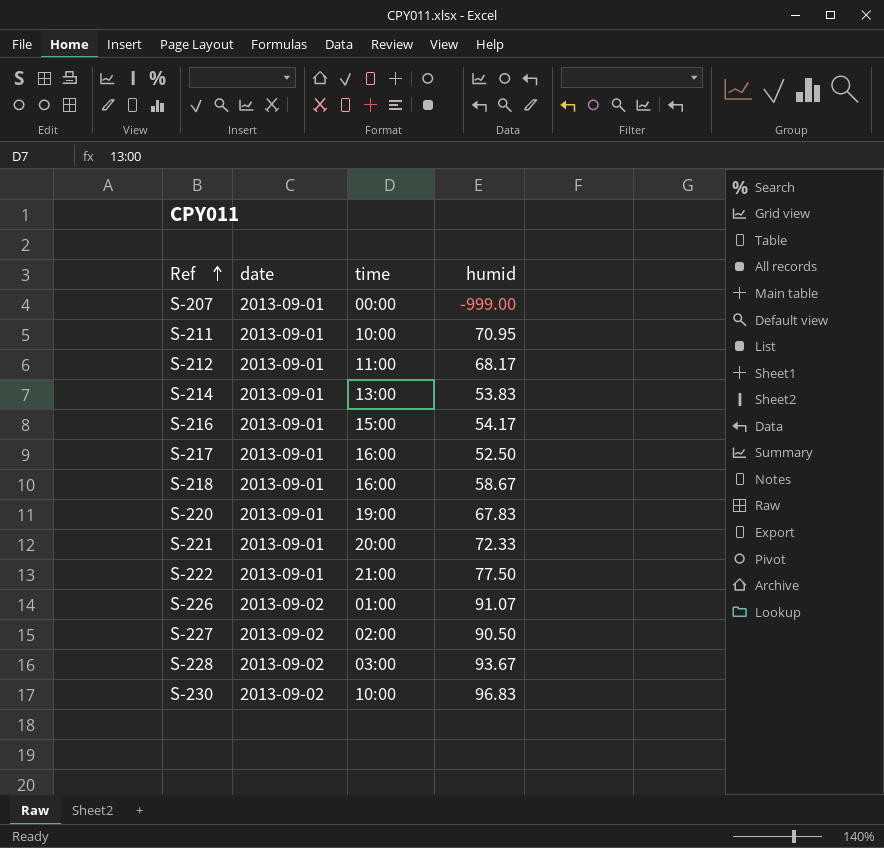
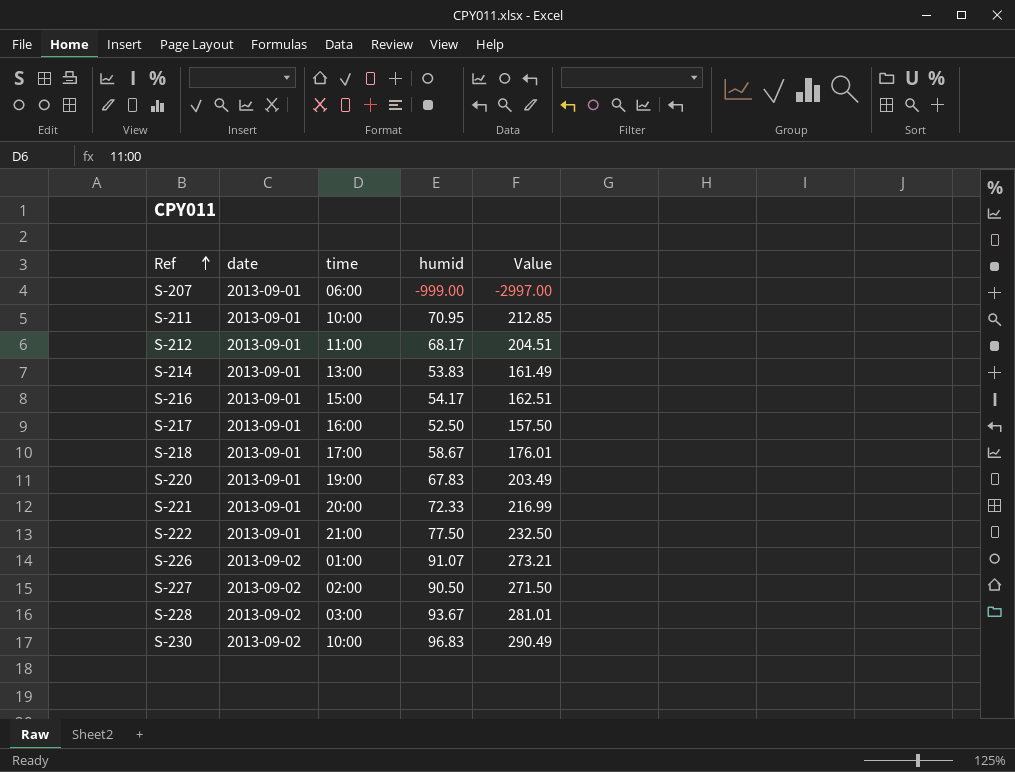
column Value | formula: none -> [humid] * 3
S-207 | time: 00:00 -> 06:00
S-218 | time: 16:00 -> 17:00

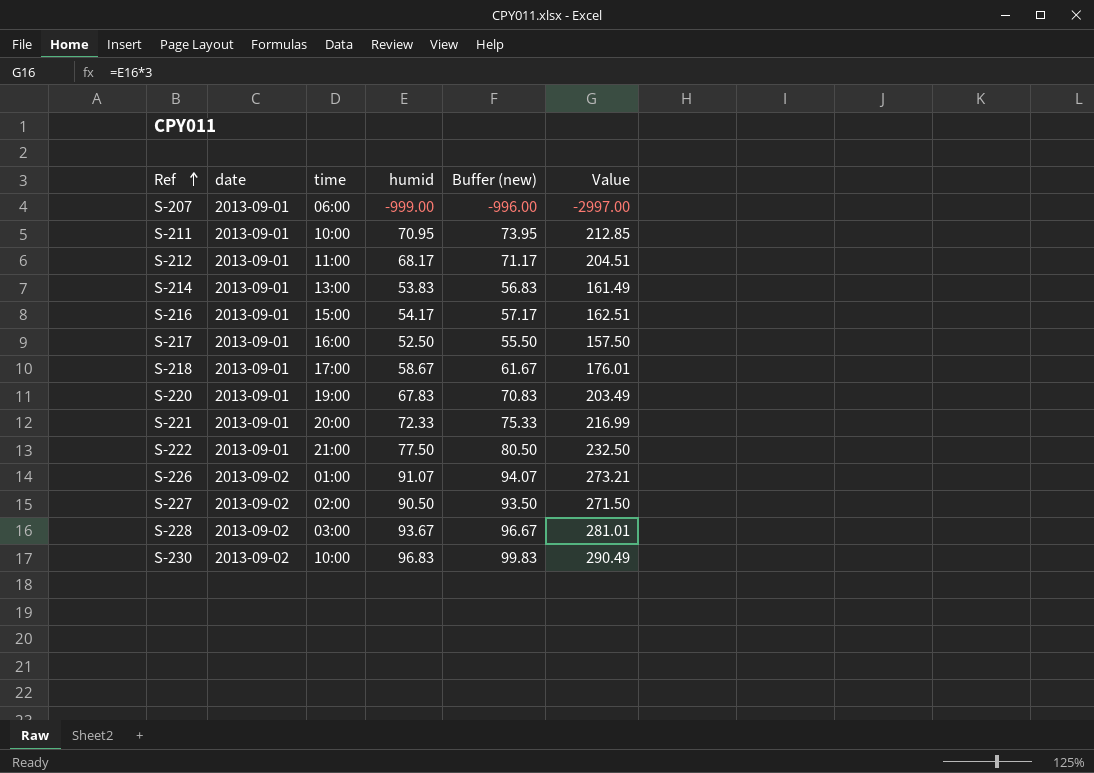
column Buffer (new) | formula: none -> [humid] + 3

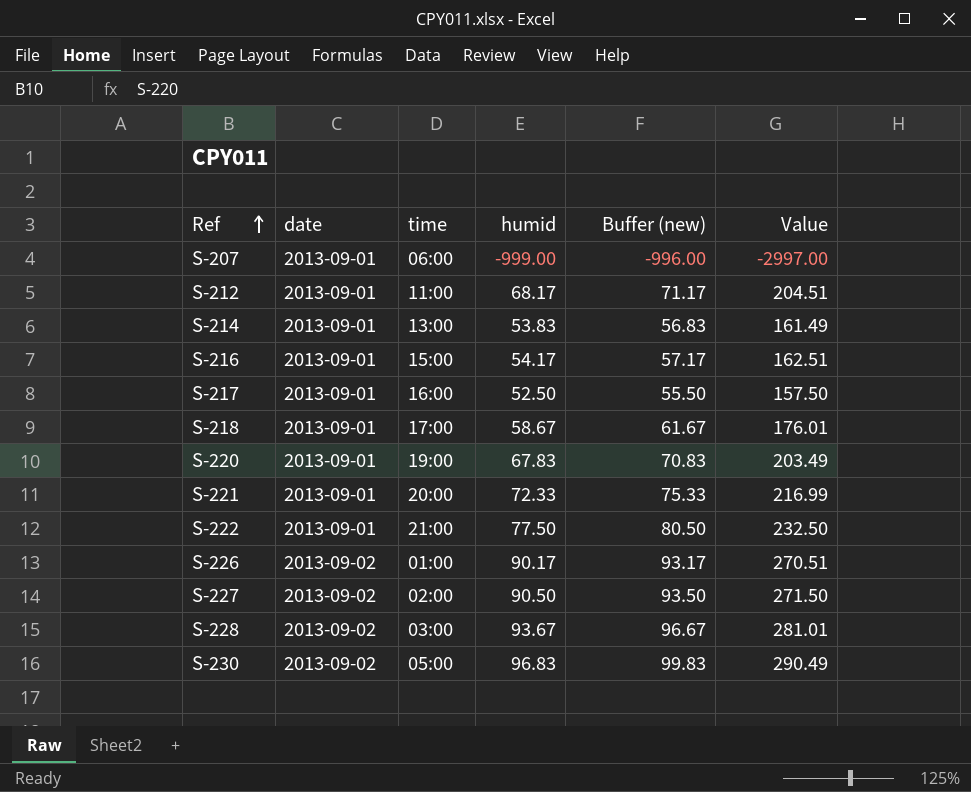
row S-211: 2013-09-01 | 10:00 | 70.95 | 73.95 | 212.85 -> none
S-226 | humid: 91.07 -> 90.17
S-226 | Buffer (new): 94.07 -> 93.17
S-226 | Value: 273.21 -> 270.51
S-230 | time: 10:00 -> 05:00

